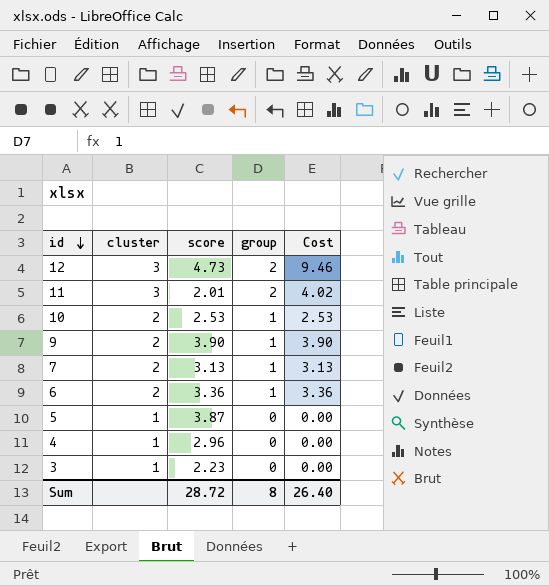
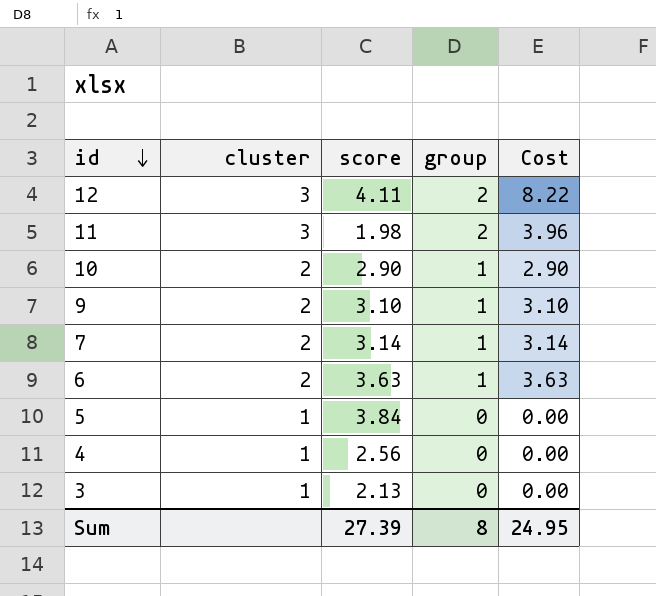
12 | score: 4.73 -> 4.11
12 | Cost: 9.46 -> 8.22
11 | score: 2.01 -> 1.98
11 | Cost: 4.02 -> 3.96
10 | score: 2.53 -> 2.90
10 | Cost: 2.53 -> 2.90
9 | score: 3.90 -> 3.10
9 | Cost: 3.90 -> 3.10
7 | score: 3.13 -> 3.14
7 | Cost: 3.13 -> 3.14
6 | score: 3.36 -> 3.63
6 | Cost: 3.36 -> 3.63
5 | score: 3.87 -> 3.84
4 | score: 2.96 -> 2.56
3 | score: 2.23 -> 2.13
Sum | score: 28.72 -> 27.39
Sum | Cost: 26.40 -> 24.95

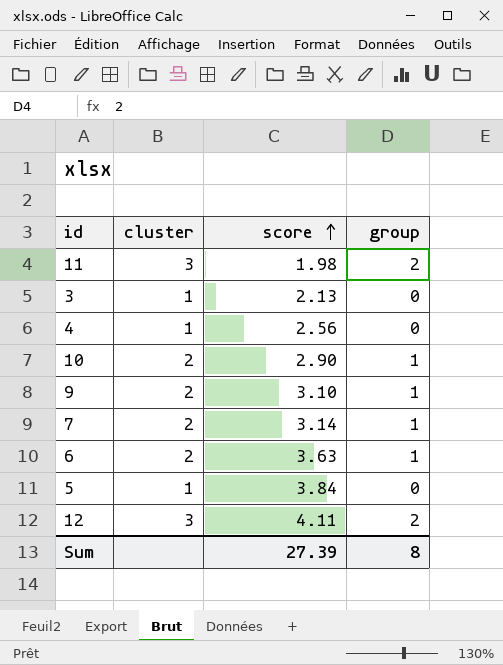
row order: id descending -> score ascending
column Cost | formula: [score] * [group] -> none

